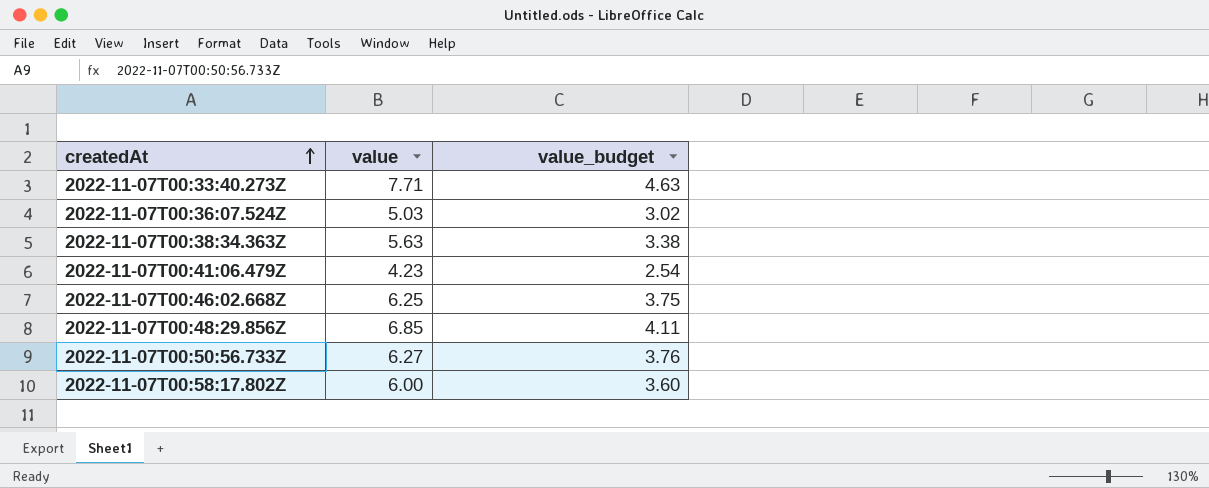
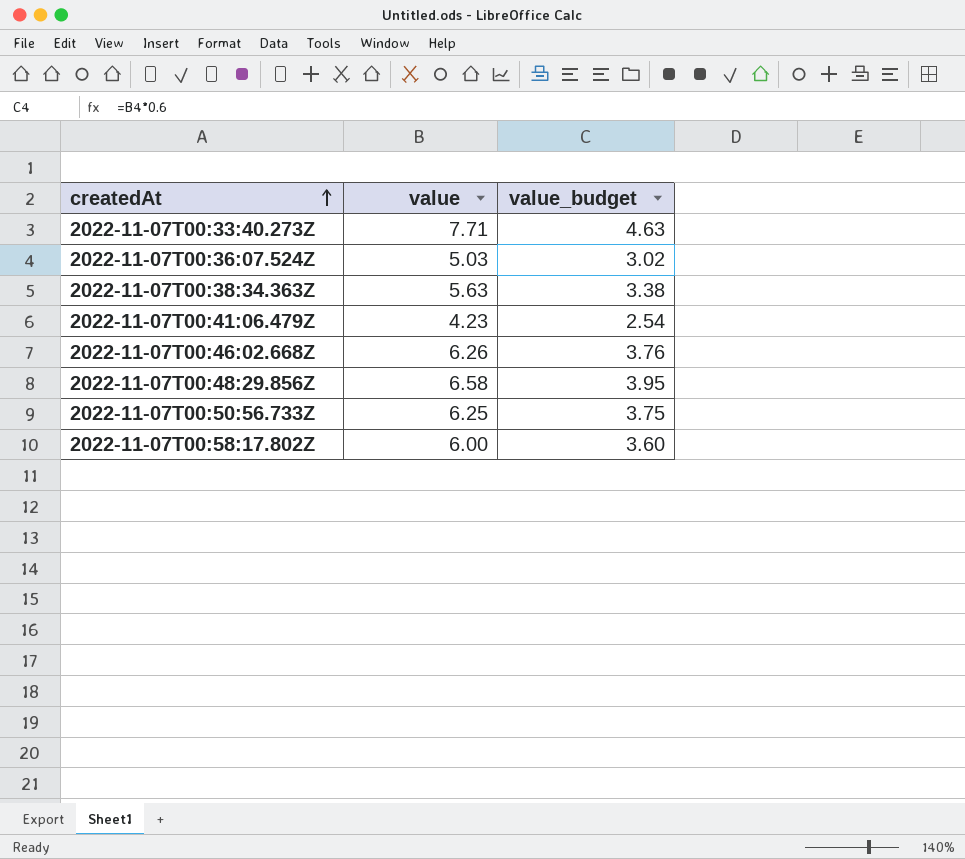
2022-11-07T00:46:02.668Z | value: 6.25 -> 6.26
2022-11-07T00:46:02.668Z | value_budget: 3.75 -> 3.76
2022-11-07T00:48:29.856Z | value: 6.85 -> 6.58
2022-11-07T00:48:29.856Z | value_budget: 4.11 -> 3.95
2022-11-07T00:50:56.733Z | value: 6.27 -> 6.25
2022-11-07T00:50:56.733Z | value_budget: 3.76 -> 3.75

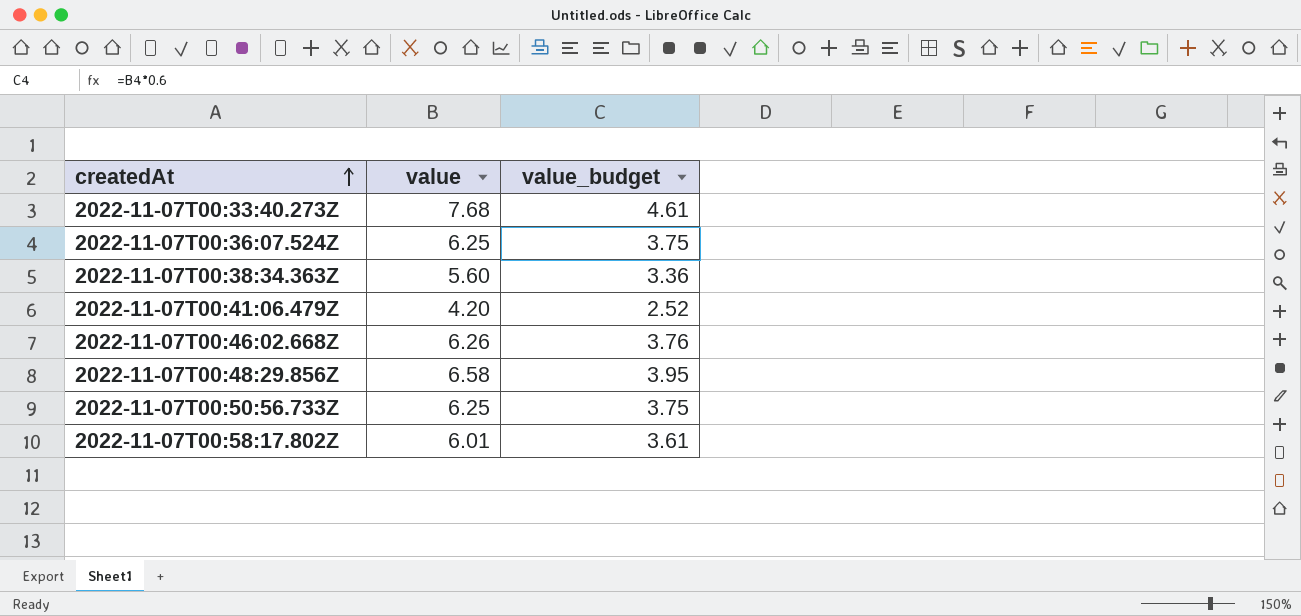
2022-11-07T00:33:40.273Z | value: 7.71 -> 7.68
2022-11-07T00:33:40.273Z | value_budget: 4.63 -> 4.61
2022-11-07T00:36:07.524Z | value: 5.03 -> 6.25
2022-11-07T00:36:07.524Z | value_budget: 3.02 -> 3.75
2022-11-07T00:38:34.363Z | value: 5.63 -> 5.60
2022-11-07T00:38:34.363Z | value_budget: 3.38 -> 3.36
2022-11-07T00:41:06.479Z | value: 4.23 -> 4.20
2022-11-07T00:41:06.479Z | value_budget: 2.54 -> 2.52
2022-11-07T00:58:17.802Z | value: 6.00 -> 6.01
2022-11-07T00:58:17.802Z | value_budget: 3.60 -> 3.61

